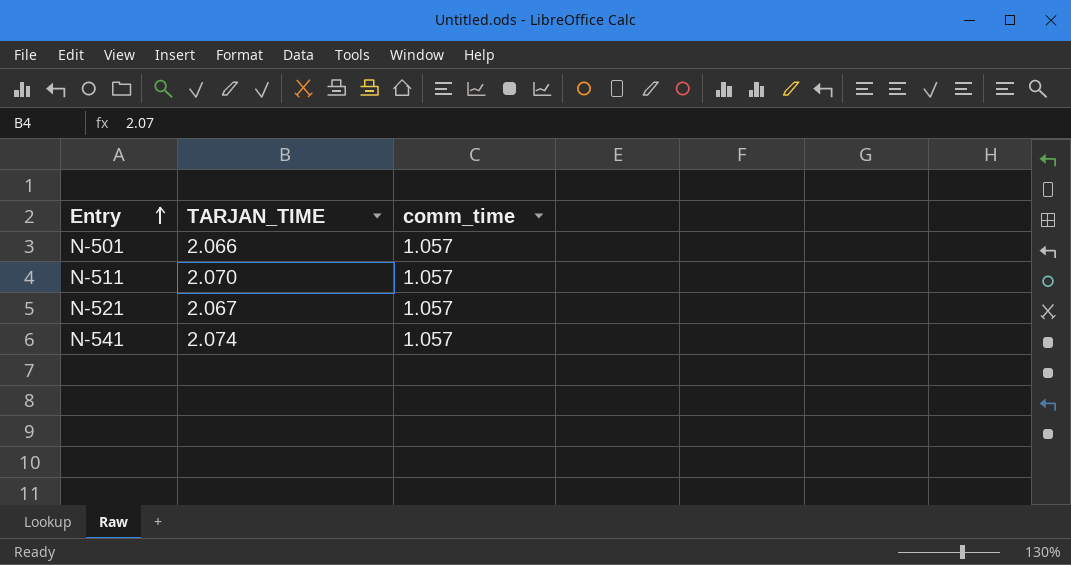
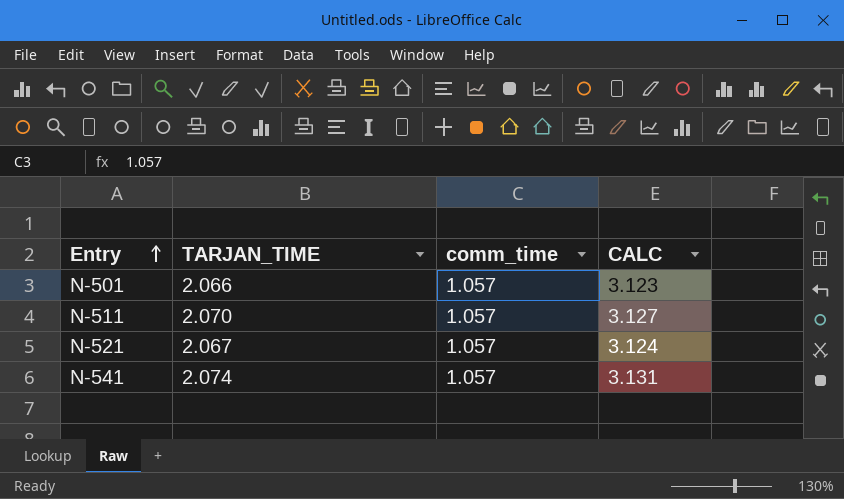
column CALC | formula: none -> [TARJAN_TIME] + [comm_time]

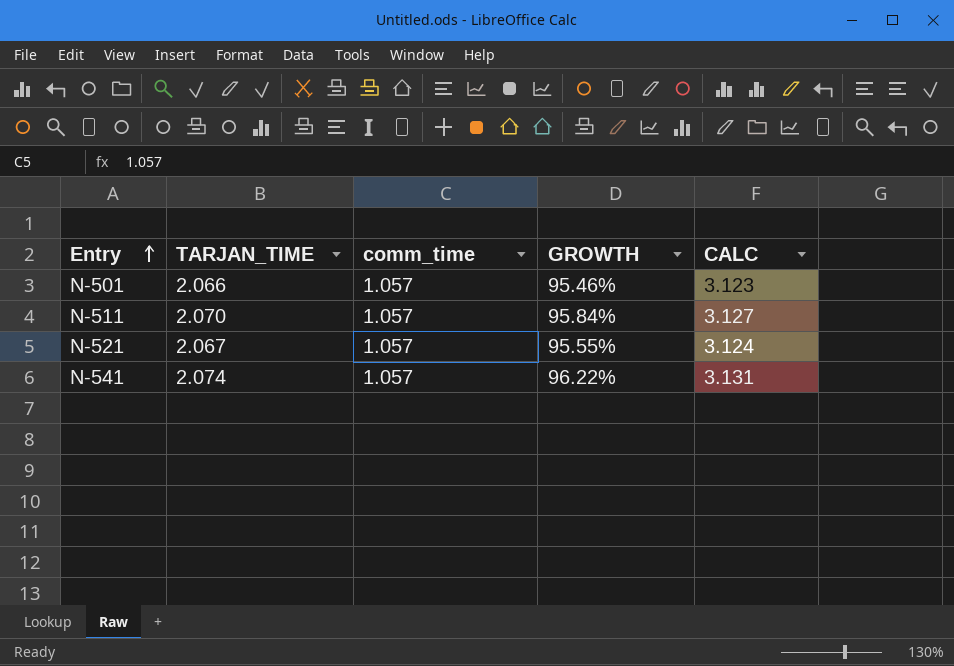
column GROWTH | formula: none -> ([TARJAN_TIME] - [comm_time]) / [comm_time]

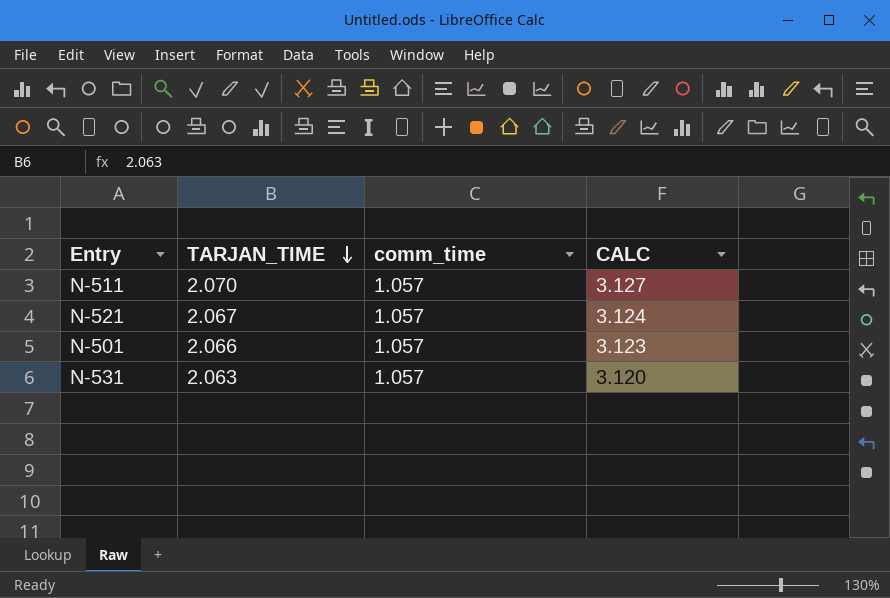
row order: Entry ascending -> TARJAN_TIME descending
column GROWTH | formula: ([TARJAN_TIME] - [comm_time]) / [comm_time] -> none
row N-541: 2.074 | 1.057 | 96.22% | 3.131 -> none
row N-531: none -> 2.063 | 1.057 | 3.120

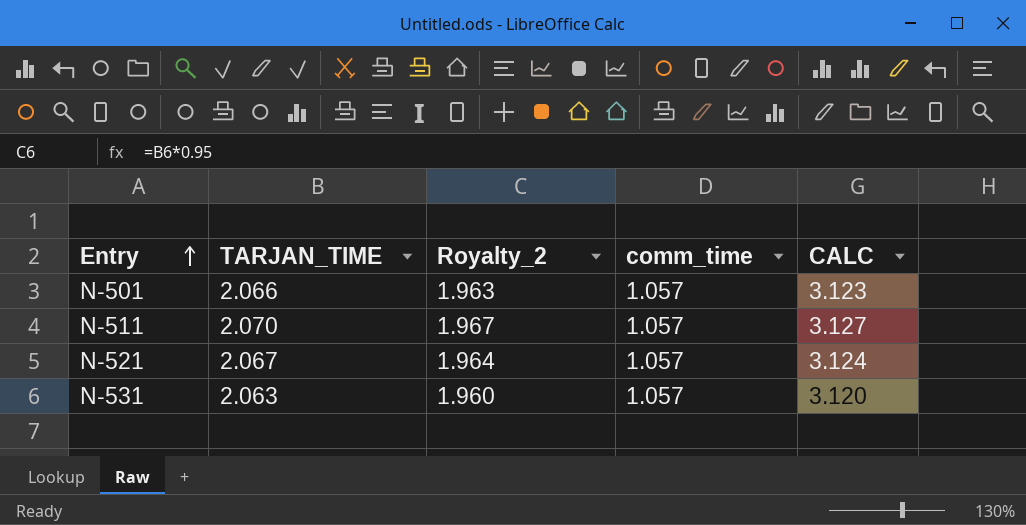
row order: TARJAN_TIME descending -> Entry ascending
column Royalty_2 | formula: none -> [TARJAN_TIME] * 0.95

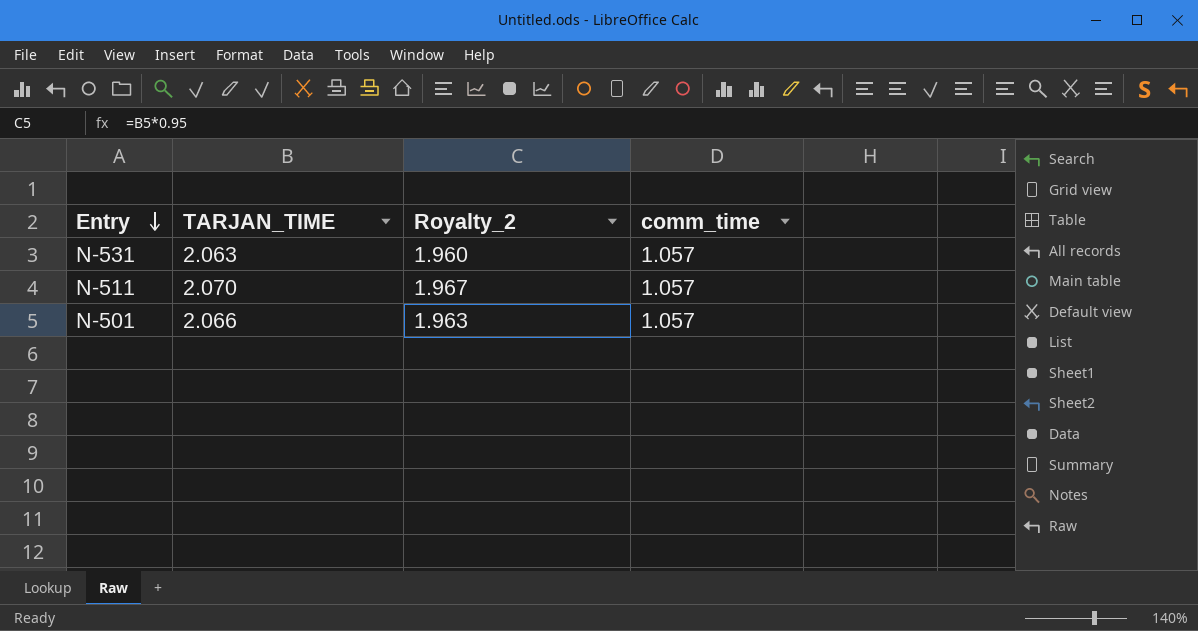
row order: Entry ascending -> Entry descending
column CALC | formula: [TARJAN_TIME] + [comm_time] -> none
row N-521: 2.067 | 1.964 | 1.057 | 3.124 -> none

